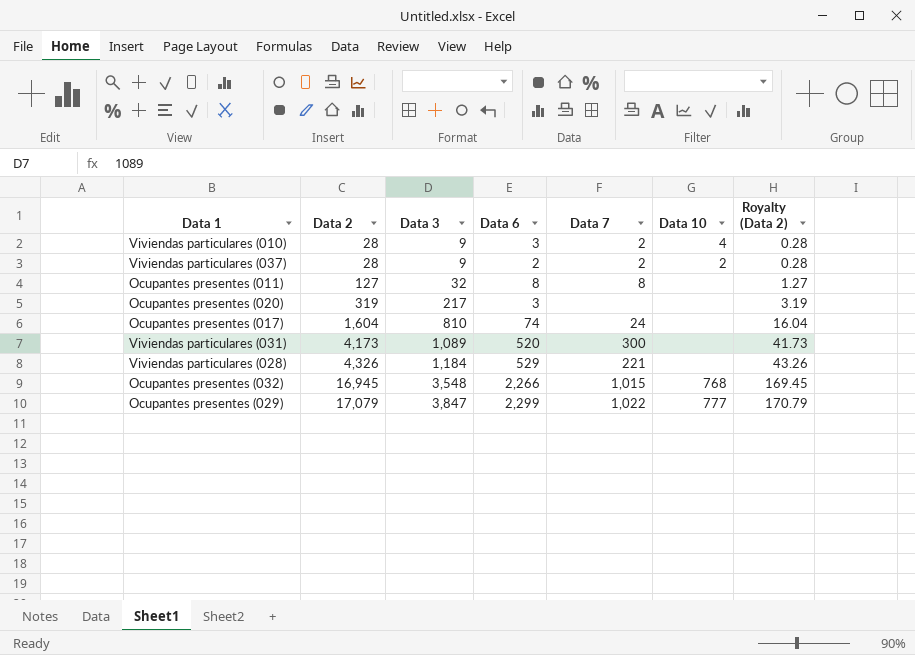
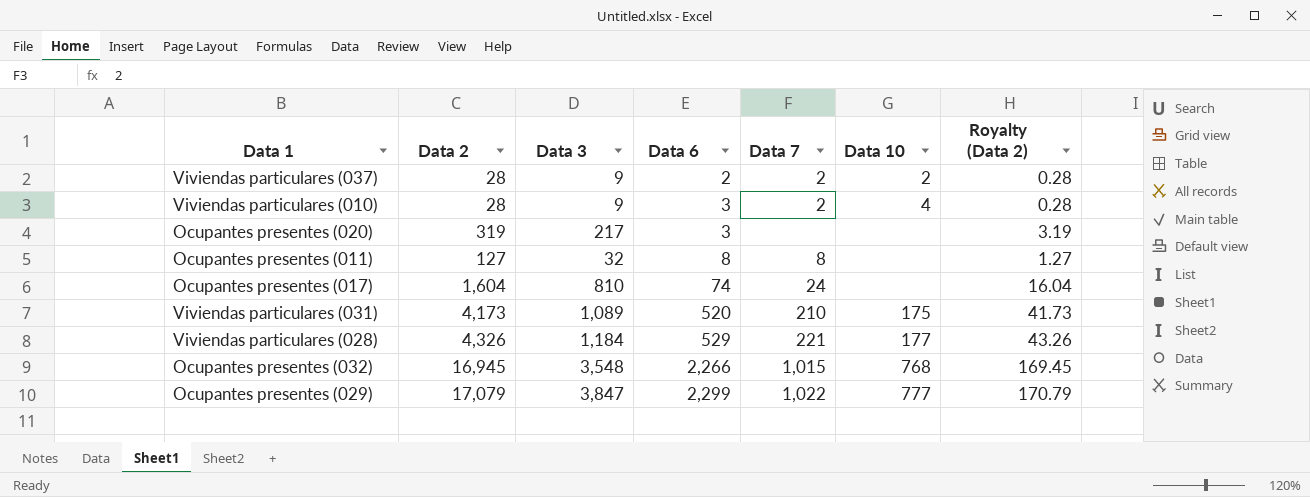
row order: Data 2 ascending -> Data 6 ascending
Viviendas particulares (031) | Data 7: 300 -> 210
Viviendas particulares (031) | Data 10: none -> 175
Viviendas particulares (028) | Data 10: none -> 177

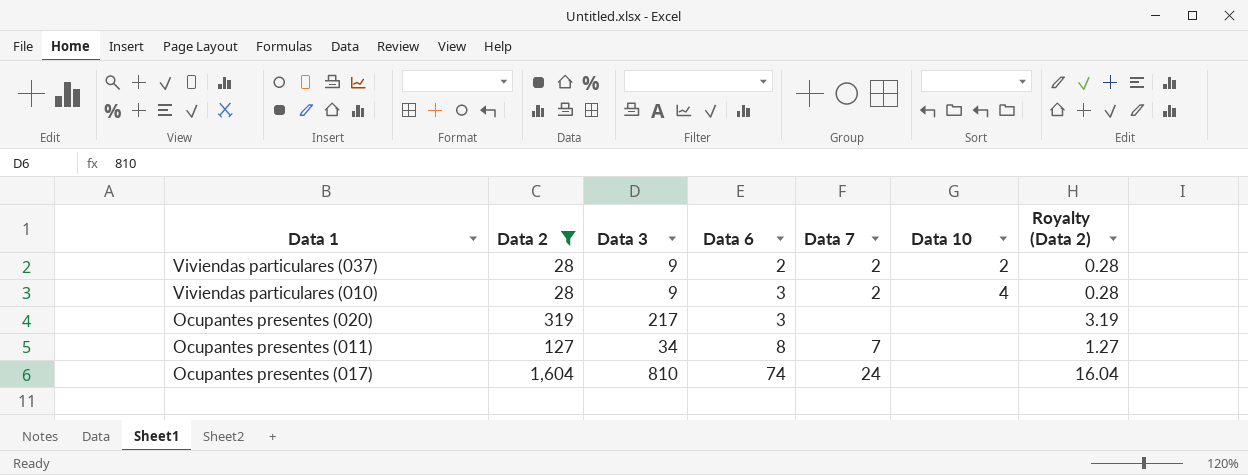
filter: none -> Data 2 <= 1,604
Ocupantes presentes (011) | Data 3: 32 -> 34
Ocupantes presentes (011) | Data 7: 8 -> 7

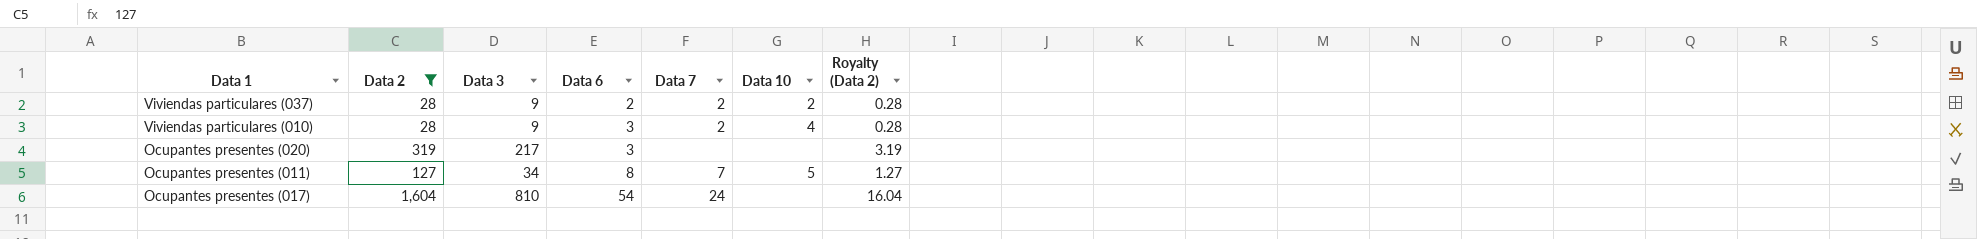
Ocupantes presentes (011) | Data 10: none -> 5
Ocupantes presentes (017) | Data 6: 74 -> 54

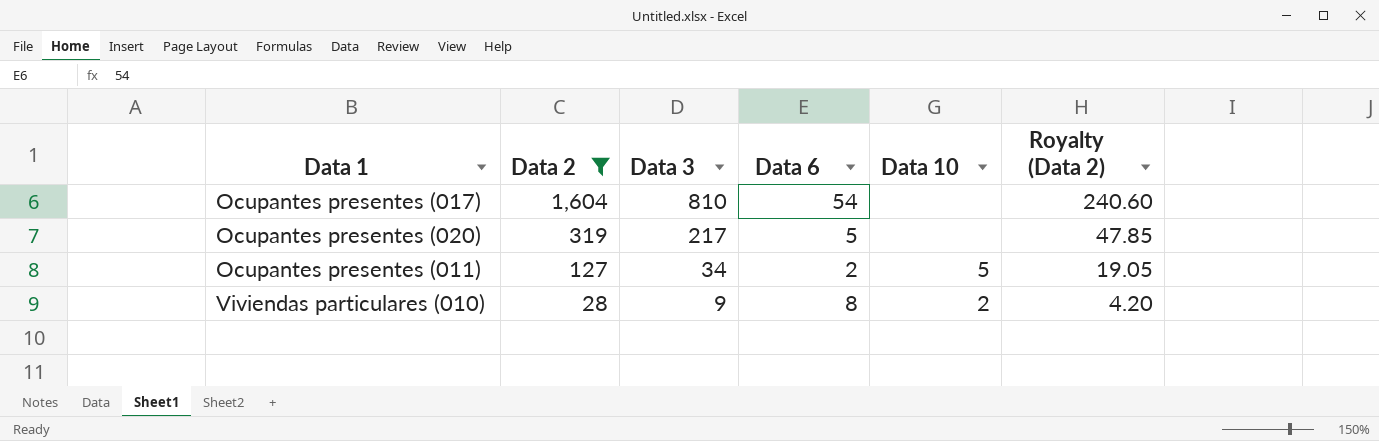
row order: Data 6 ascending -> Data 2 descending
column Data 7 | position: 5 -> none
column Royalty (Data 2) | formula: [Data 2] * 0.01 -> [Data 2] * 0.15
row Viviendas particulares (037): 28 | 9 | 2 | 2 | 2 | 0.28 -> none
Ocupantes presentes (020) | Data 6: 3 -> 5
Ocupantes presentes (011) | Data 6: 8 -> 2
Viviendas particulares (010) | Data 6: 3 -> 8
Viviendas particulares (010) | Data 10: 4 -> 2

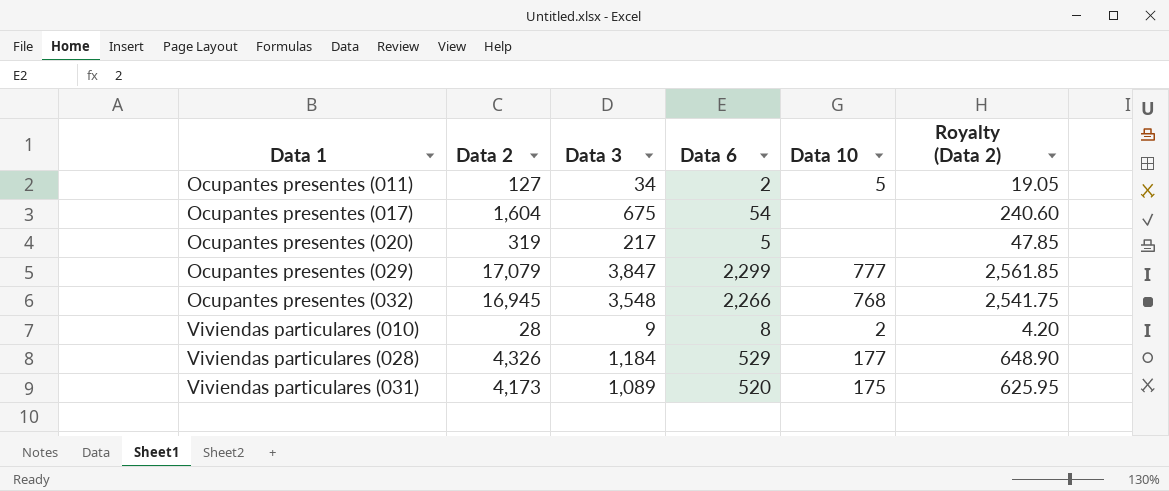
filter: Data 2 <= 1,604 -> none
row order: Data 2 descending -> Data 1 ascending
Ocupantes presentes (017) | Data 3: 810 -> 675

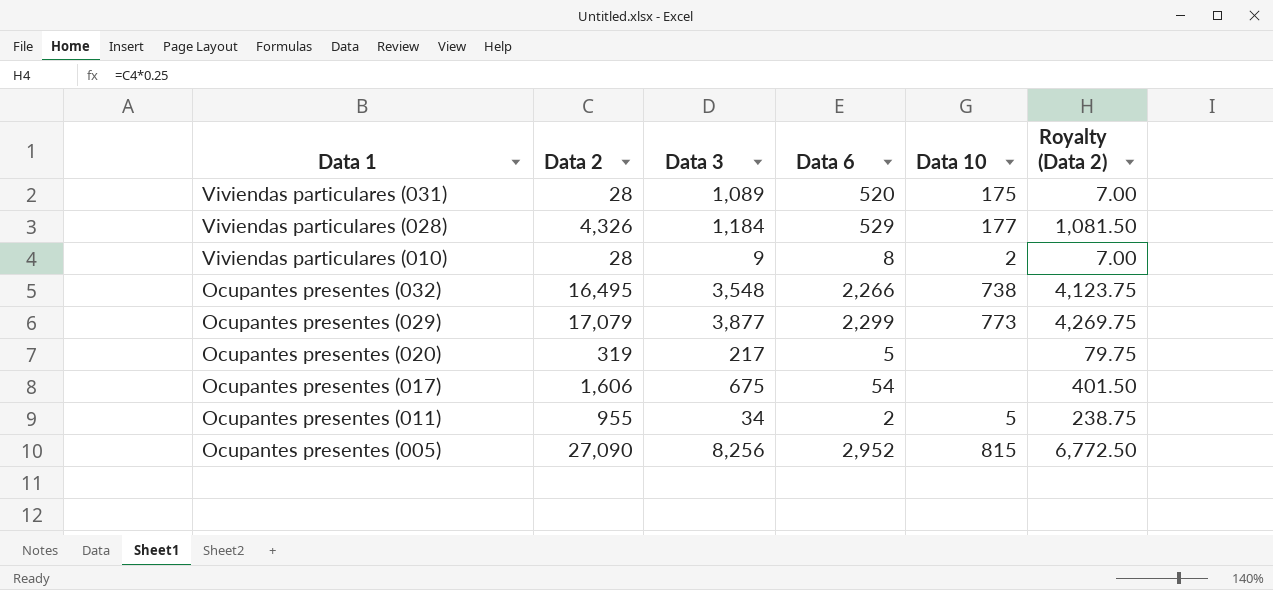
row order: Data 1 ascending -> Data 1 descending
column Royalty (Data 2) | formula: [Data 2] * 0.15 -> [Data 2] * 0.25
Viviendas particulares (031) | Data 2: 4,173 -> 28
Ocupantes presentes (032) | Data 2: 16,945 -> 16,495
Ocupantes presentes (032) | Data 10: 768 -> 738
Ocupantes presentes (029) | Data 3: 3,847 -> 3,877
Ocupantes presentes (029) | Data 10: 777 -> 773
Ocupantes presentes (017) | Data 2: 1,604 -> 1,606
Ocupantes presentes (011) | Data 2: 127 -> 955
row Ocupantes presentes (005): none -> 27,090 | 8,256 | 2,952 | 815 | 6,772.50

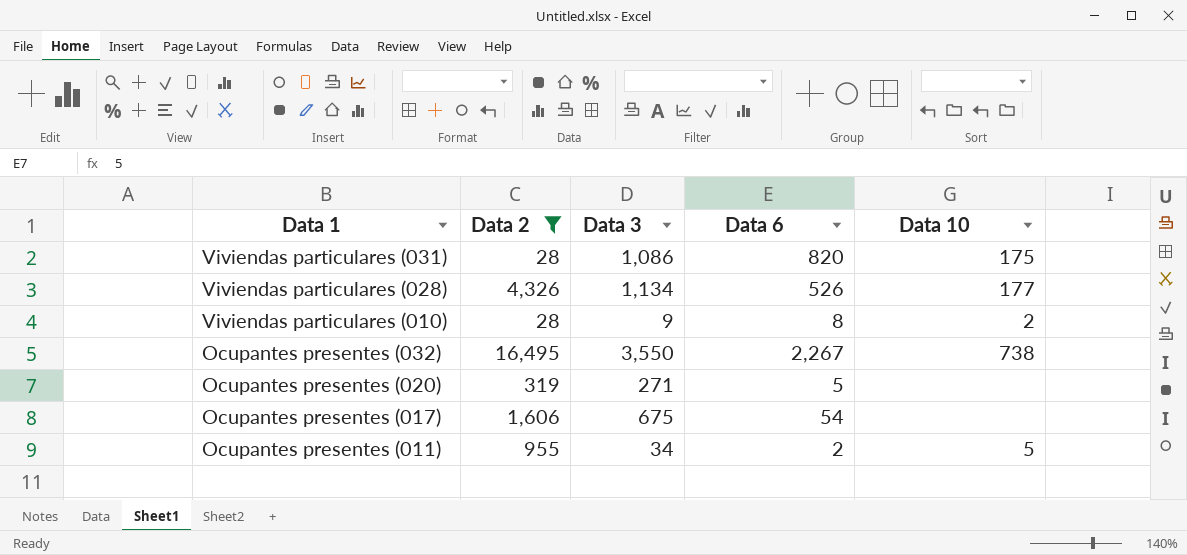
filter: none -> Data 2 <= 16,495
column Royalty (Data 2) | formula: [Data 2] * 0.25 -> none
Viviendas particulares (031) | Data 3: 1,089 -> 1,086
Viviendas particulares (031) | Data 6: 520 -> 820
Viviendas particulares (028) | Data 3: 1,184 -> 1,134
Viviendas particulares (028) | Data 6: 529 -> 526
Ocupantes presentes (032) | Data 3: 3,548 -> 3,550
Ocupantes presentes (032) | Data 6: 2,266 -> 2,267
Ocupantes presentes (020) | Data 3: 217 -> 271

